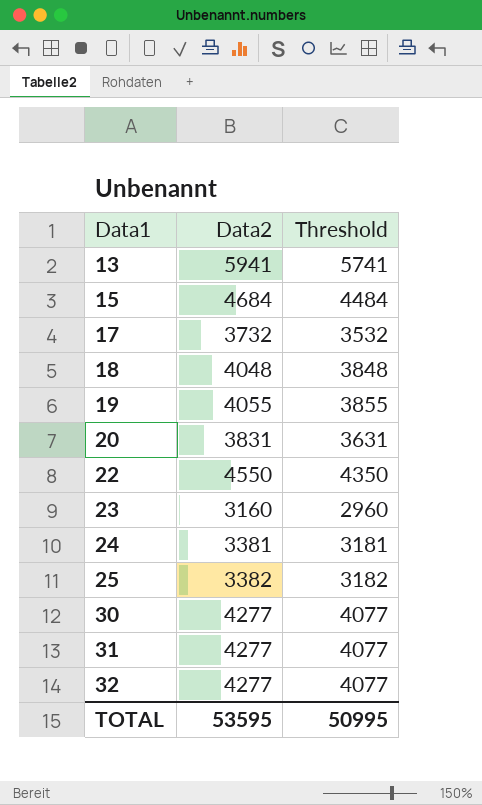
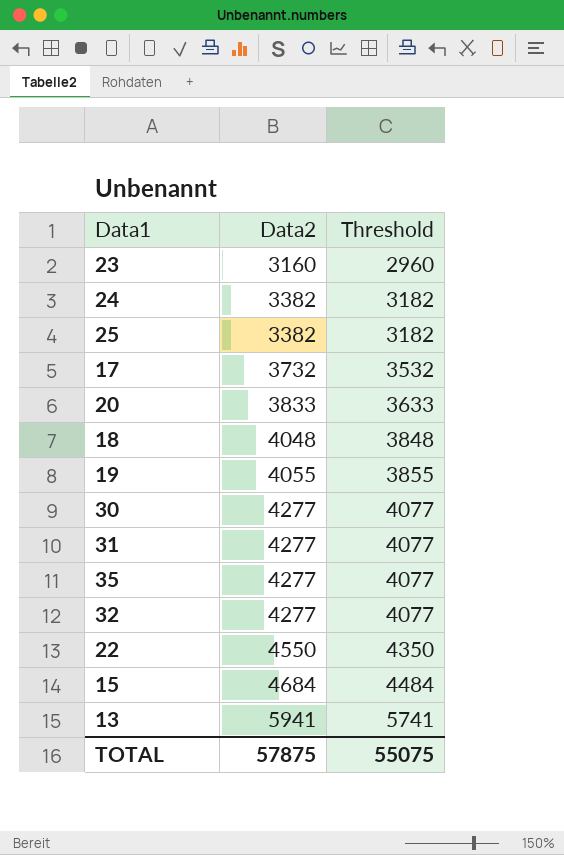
row order: Data1 ascending -> Data2 ascending
24 | Data2: 3381 -> 3382
24 | Threshold: 3181 -> 3182
20 | Data2: 3831 -> 3833
20 | Threshold: 3631 -> 3633
row 35: none -> 4277 | 4077
TOTAL | Data2: 53595 -> 57875
TOTAL | Threshold: 50995 -> 55075

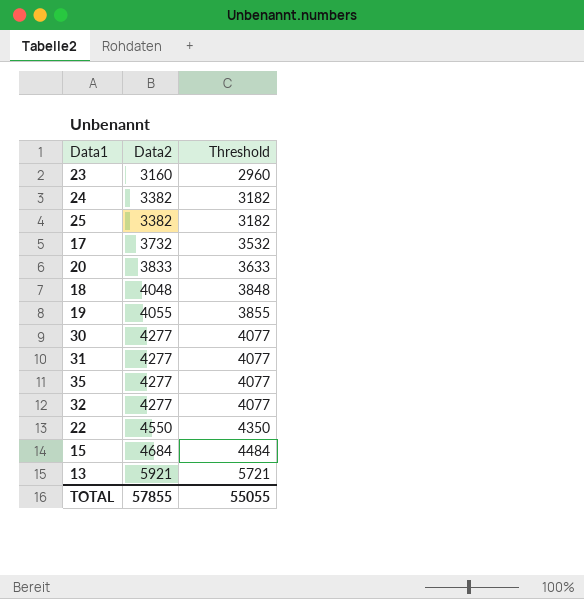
13 | Data2: 5941 -> 5921
13 | Threshold: 5741 -> 5721
TOTAL | Data2: 57875 -> 57855
TOTAL | Threshold: 55075 -> 55055

